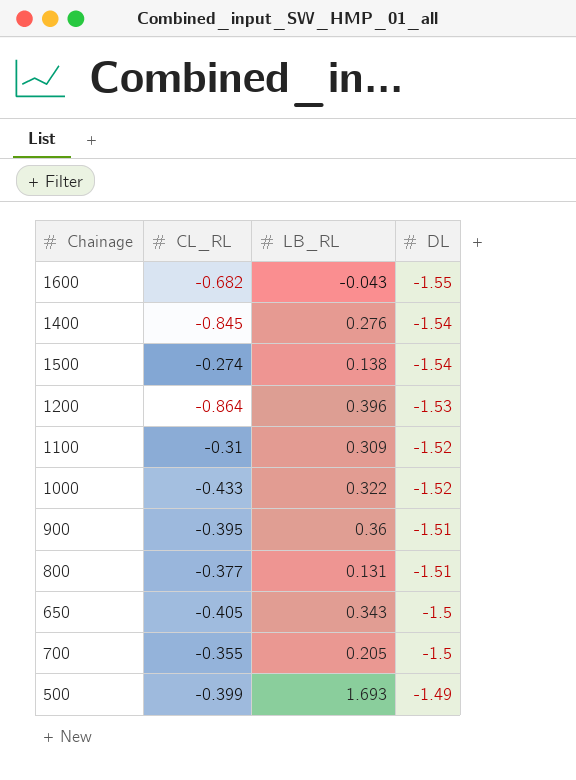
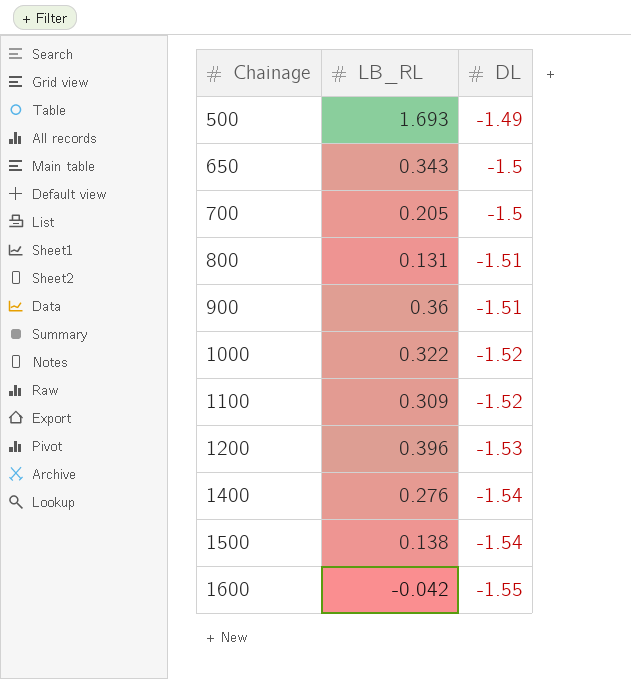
row order: DL ascending -> Chainage ascending
column CL_RL | position: 2 -> none
1600 | LB_RL: -0.043 -> -0.042

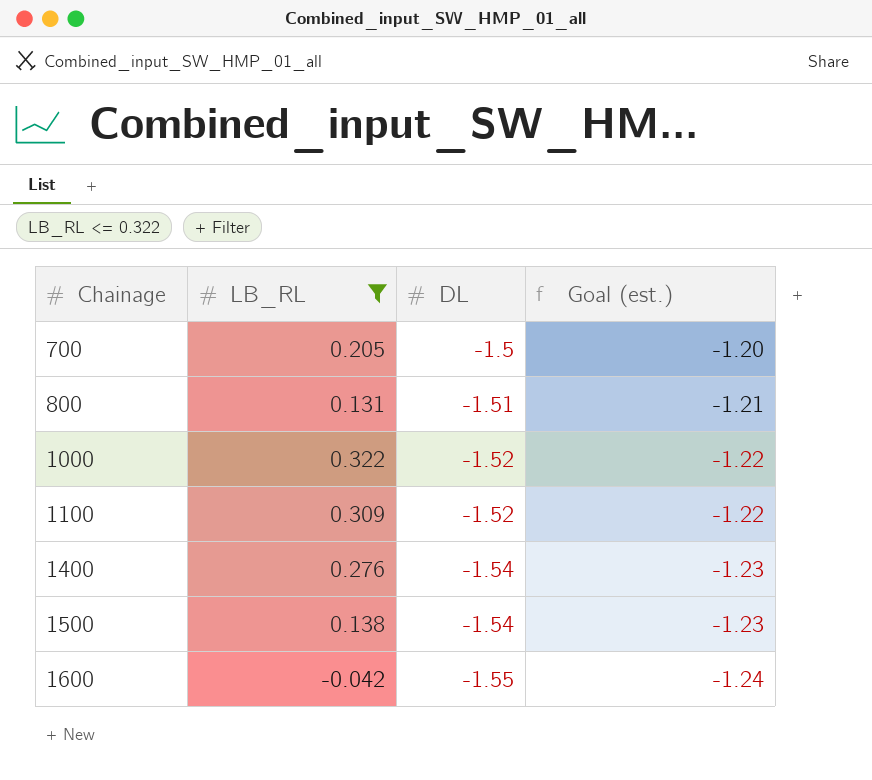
filter: none -> LB_RL <= 0.322
column Goal (est.) | formula: none -> [DL] * 0.8

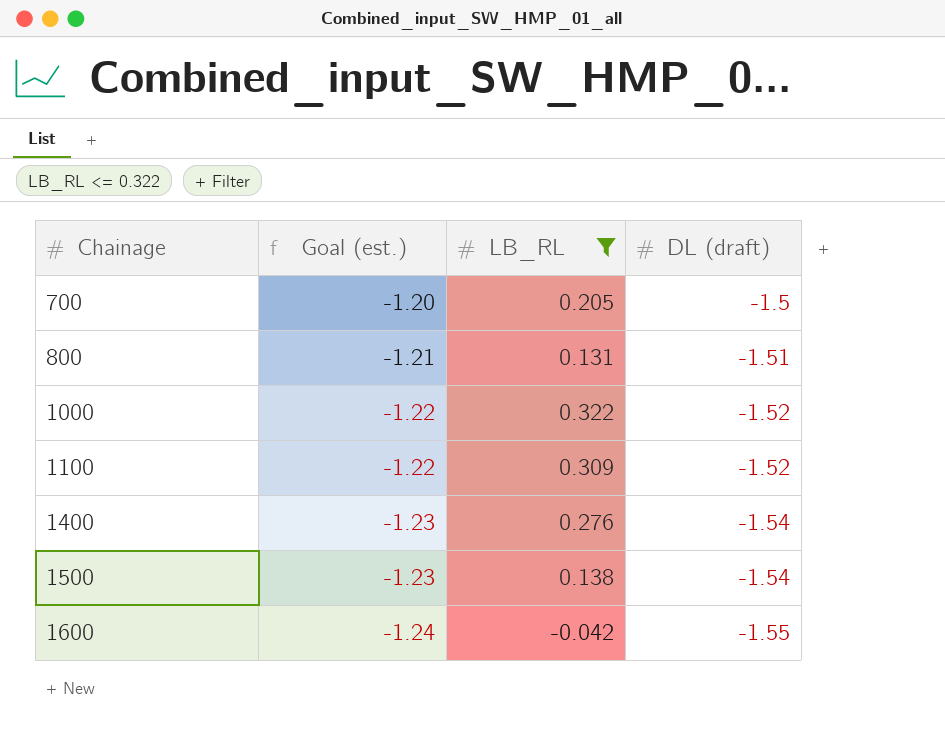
column Goal (est.) | position: 4 -> 2
column name: DL -> DL (draft)

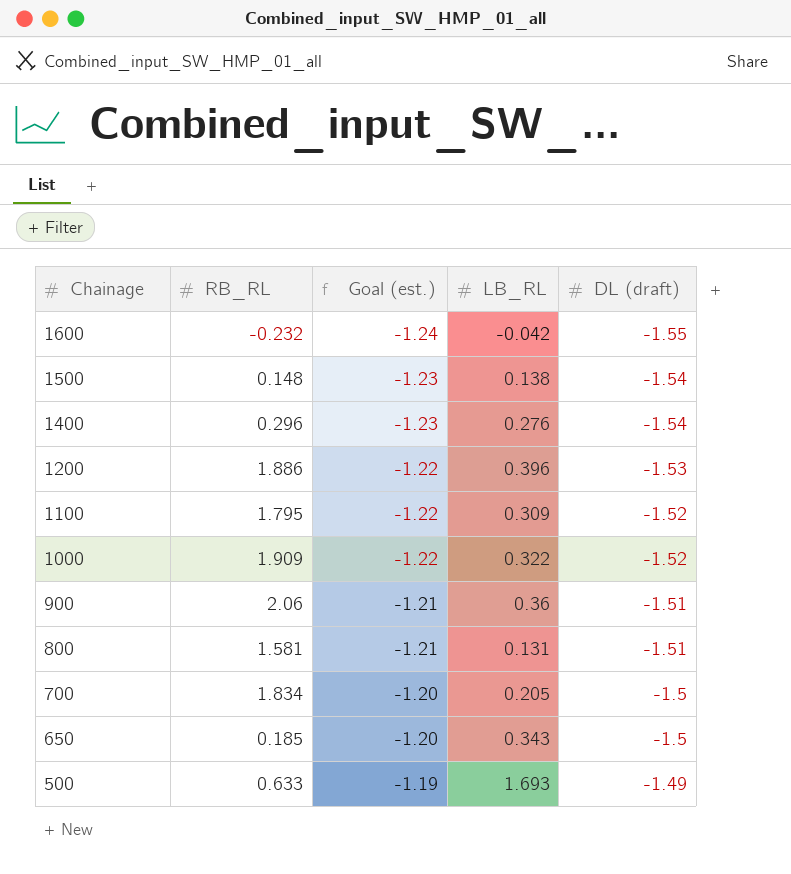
filter: LB_RL <= 0.322 -> none
row order: Chainage ascending -> Chainage descending
column RB_RL | position: none -> 2

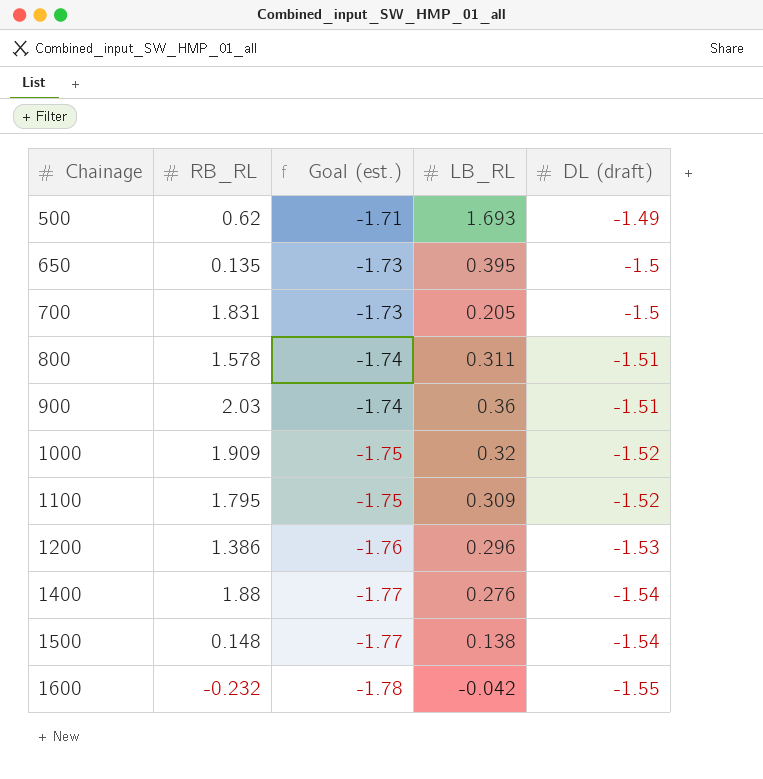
row order: Chainage descending -> Chainage ascending
column Goal (est.) | formula: [DL (draft)] * 0.8 -> [DL (draft)] * 1.15
500 | RB_RL: 0.633 -> 0.62
650 | RB_RL: 0.185 -> 0.135
650 | LB_RL: 0.343 -> 0.395
700 | RB_RL: 1.834 -> 1.831
800 | RB_RL: 1.581 -> 1.578
800 | LB_RL: 0.131 -> 0.311
900 | RB_RL: 2.06 -> 2.03
1000 | LB_RL: 0.322 -> 0.32
1200 | RB_RL: 1.886 -> 1.386
1200 | LB_RL: 0.396 -> 0.296
1400 | RB_RL: 0.296 -> 1.88

